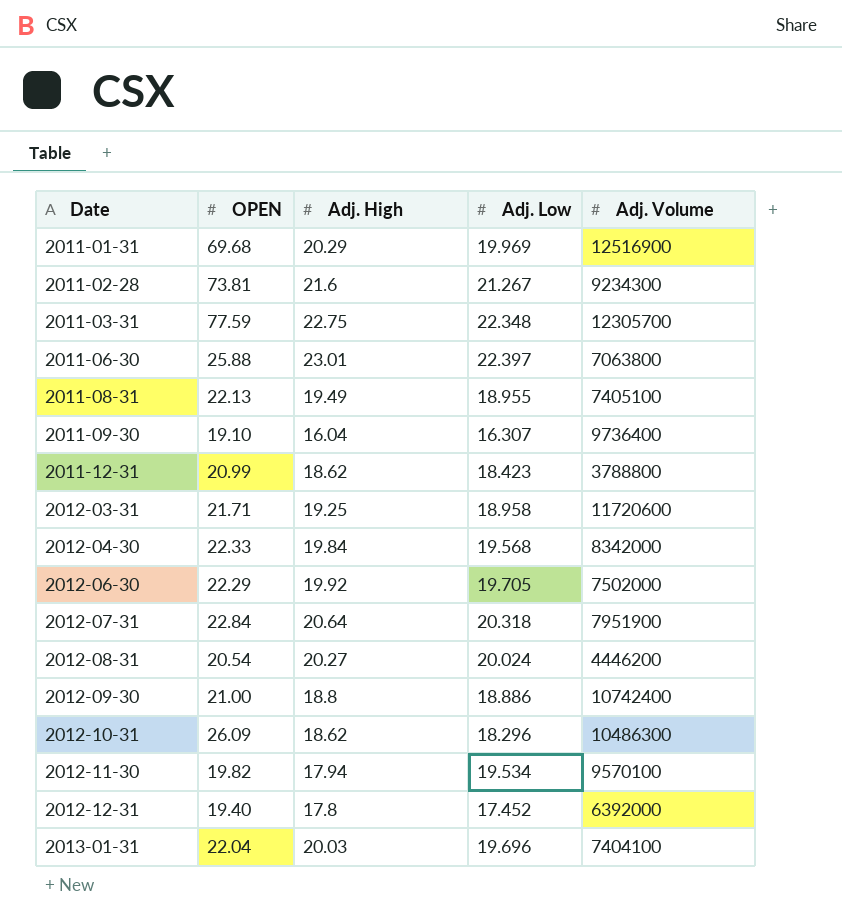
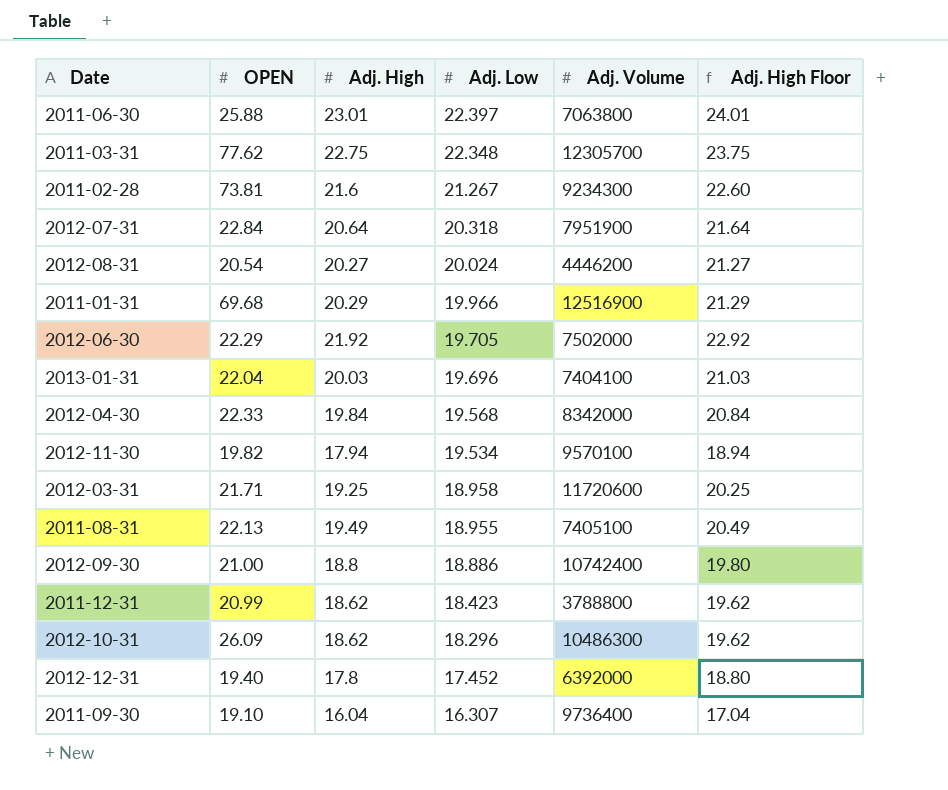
row order: Date ascending -> Adj. Low descending
column Adj. High Floor | formula: none -> [Adj. High] + 1
2011-03-31 | OPEN: 77.59 -> 77.62
2011-01-31 | Adj. Low: 19.969 -> 19.966
2012-06-30 | Adj. High: 19.92 -> 21.92

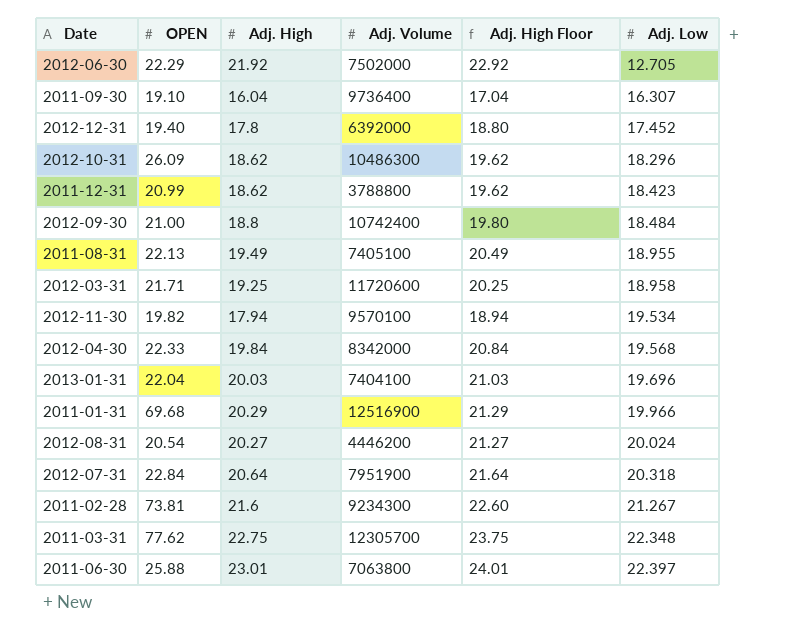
row order: Adj. Low descending -> Adj. Low ascending
column Adj. Low | position: 4 -> 6
2012-06-30 | Adj. Low: 19.705 -> 12.705
2012-09-30 | Adj. Low: 18.886 -> 18.484

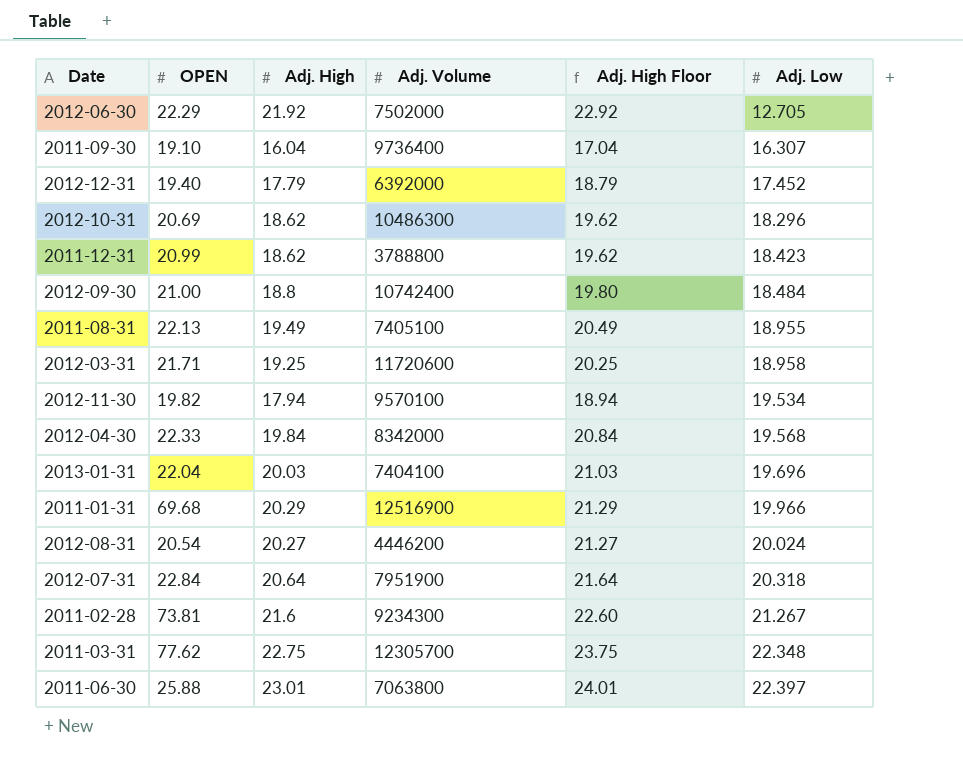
2012-12-31 | Adj. High: 17.8 -> 17.79
2012-12-31 | Adj. High Floor: 18.80 -> 18.79
2012-10-31 | OPEN: 26.09 -> 20.69

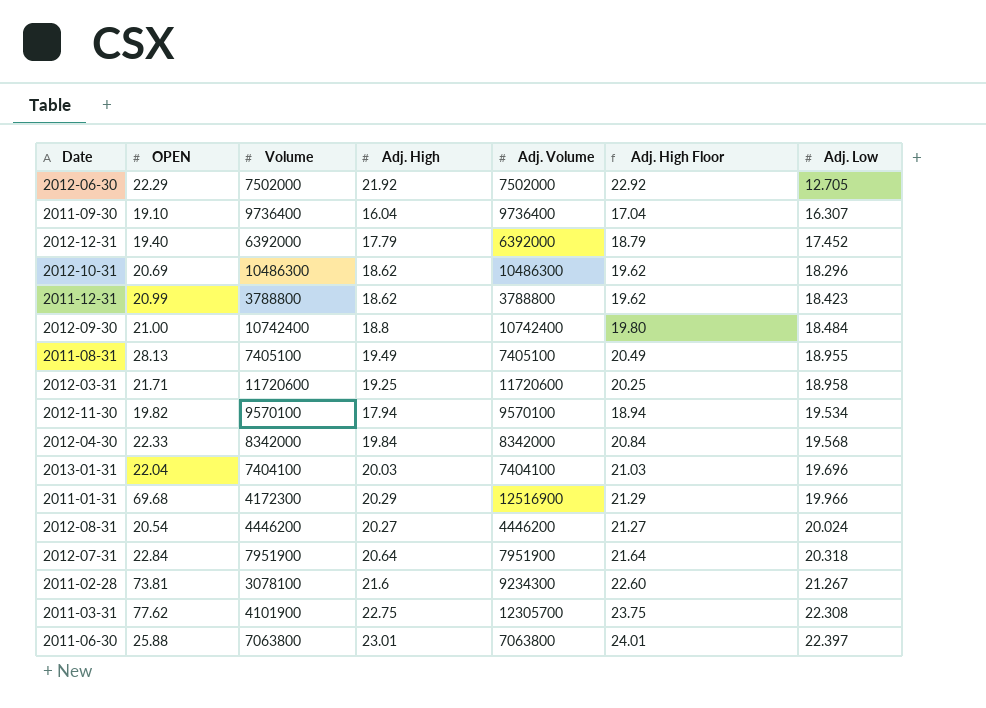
column Volume | position: none -> 3
2011-08-31 | OPEN: 22.13 -> 28.13
2011-03-31 | Adj. Low: 22.348 -> 22.308

